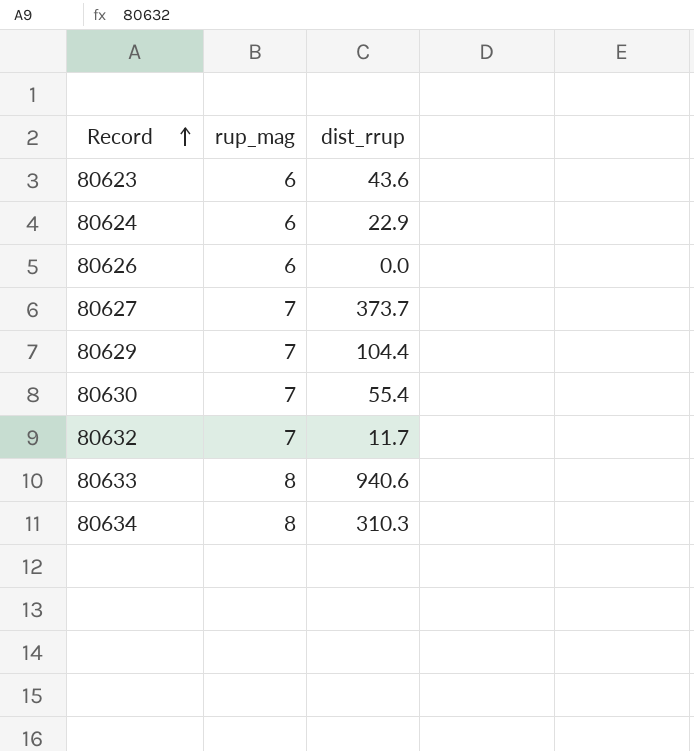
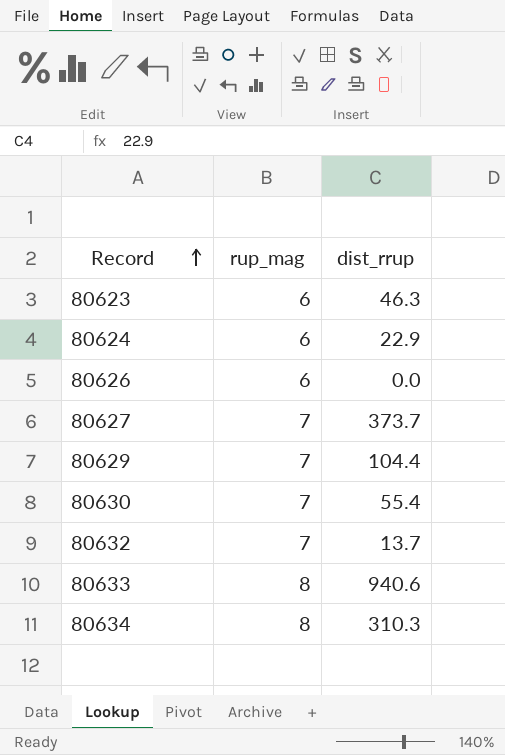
80623 | dist_rrup: 43.6 -> 46.3
80632 | dist_rrup: 11.7 -> 13.7

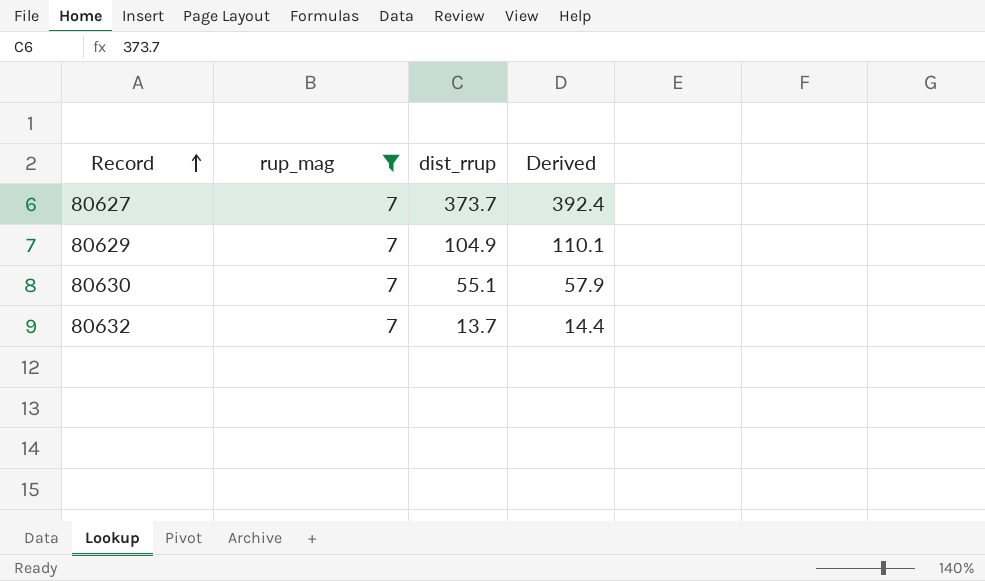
filter: none -> rup_mag = 7
column Derived | formula: none -> [dist_rrup] * 1.05
80629 | dist_rrup: 104.4 -> 104.9
80630 | dist_rrup: 55.4 -> 55.1

